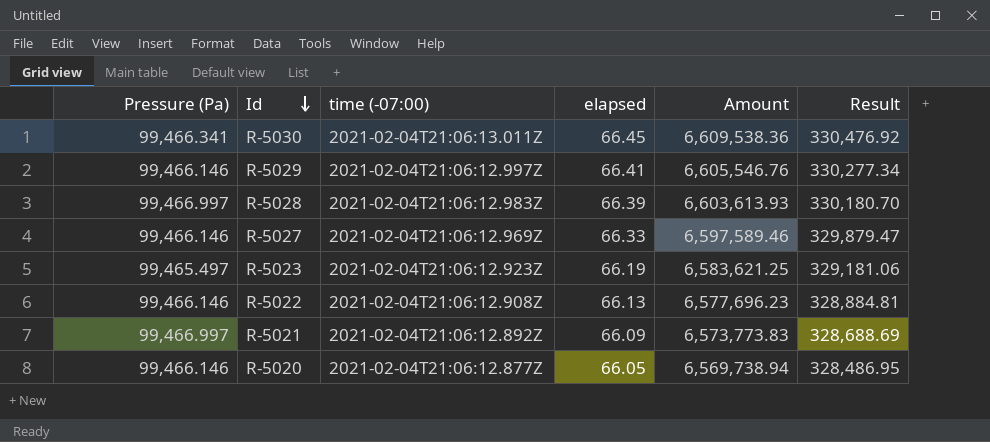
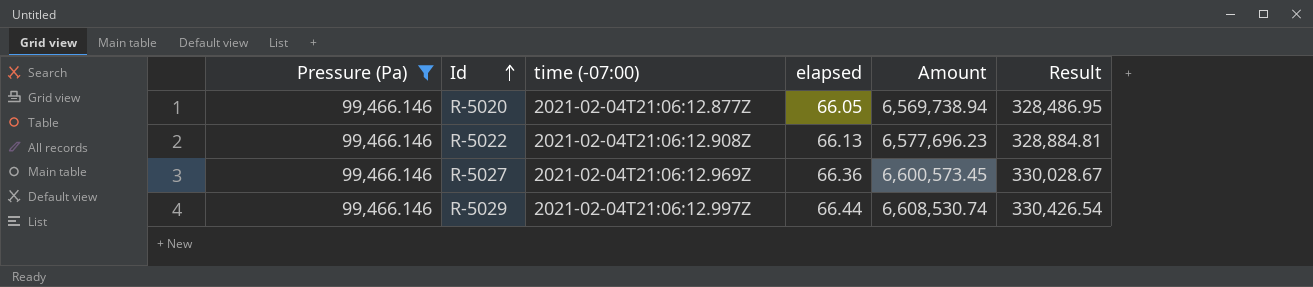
filter: none -> Pressure (Pa) = 99,466.146
row order: Id descending -> Id ascending
R-5027 | elapsed: 66.33 -> 66.36
R-5027 | Amount: 6,597,589.46 -> 6,600,573.45
R-5027 | Result: 329,879.47 -> 330,028.67
R-5029 | elapsed: 66.41 -> 66.44
R-5029 | Amount: 6,605,546.76 -> 6,608,530.74
R-5029 | Result: 330,277.34 -> 330,426.54

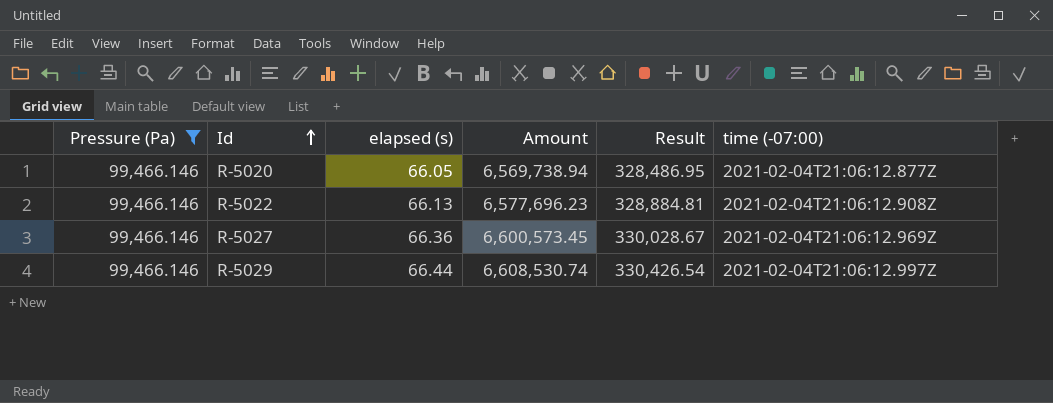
column name: elapsed -> elapsed (s)
column time (-07:00) | position: 3 -> 6

